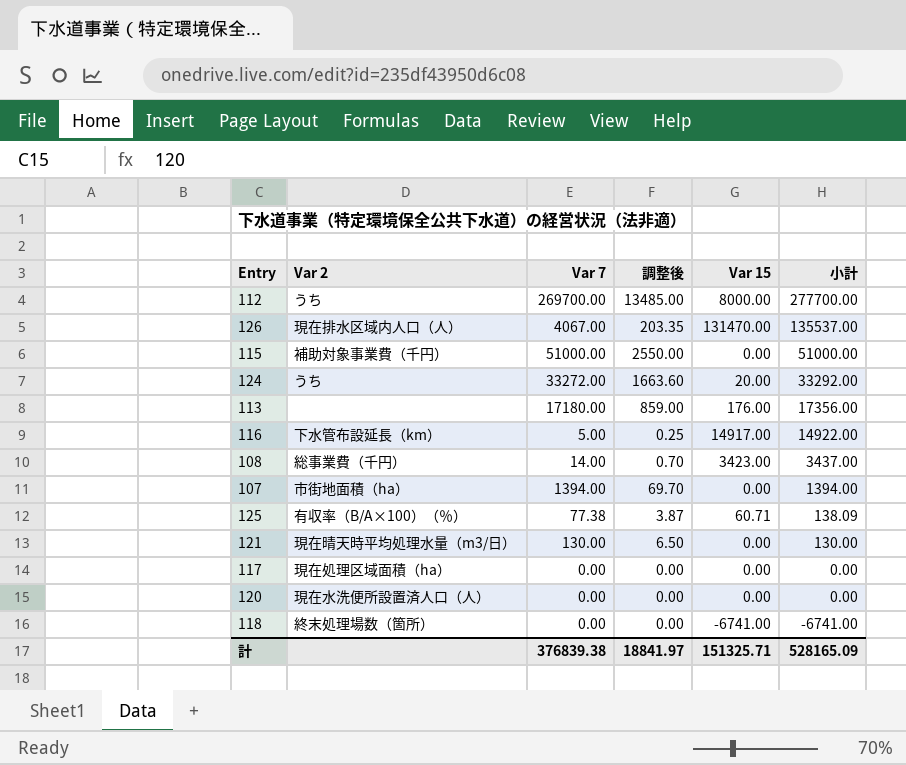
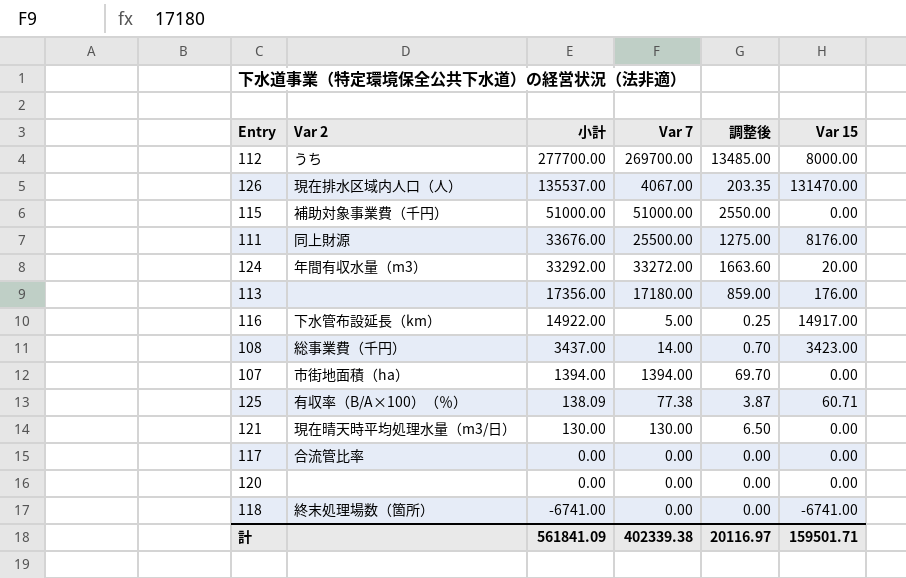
column 小計 | position: 6 -> 3
row 111: none -> 同上財源 | 33676.00 | 25500.00 | 1275.00 | 8176.00
124 | Var 2: うち -> 年間有収水量（m3）
117 | Var 2: 現在処理区域面積（ha） -> 合流管比率
120 | Var 2: 現在水洗便所設置済人口（人） -> none
計 | 小計: 528165.09 -> 561841.09
計 | Var 7: 376839.38 -> 402339.38
計 | 調整後: 18841.97 -> 20116.97
計 | Var 15: 151325.71 -> 159501.71

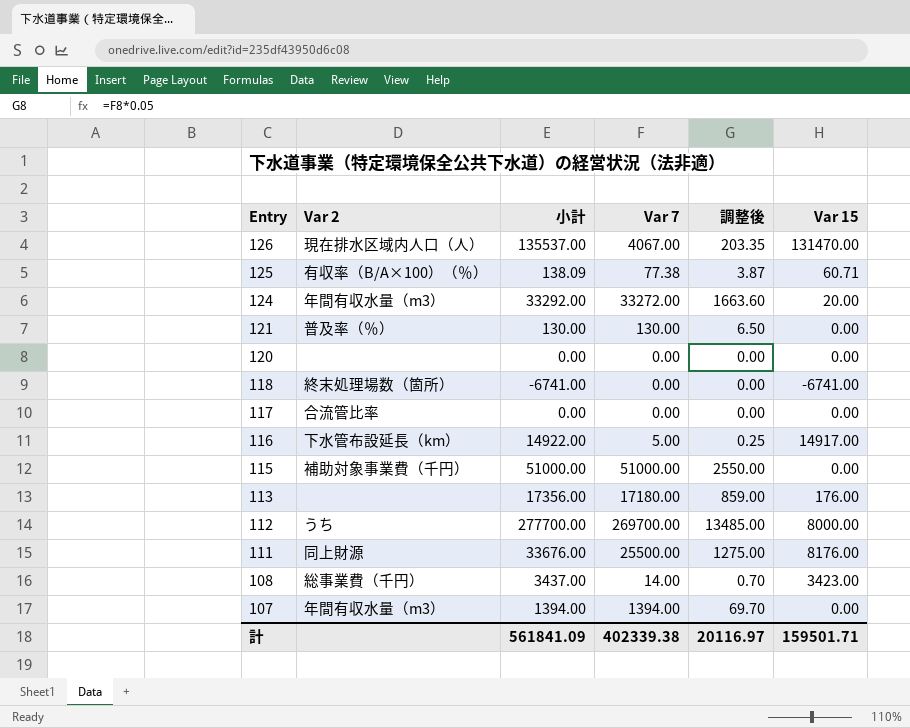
row order: 小計 descending -> Entry descending
121 | Var 2: 現在晴天時平均処理水量（m3/日） -> 普及率（％）
107 | Var 2: 市街地面積（ha） -> 年間有収水量（m3）

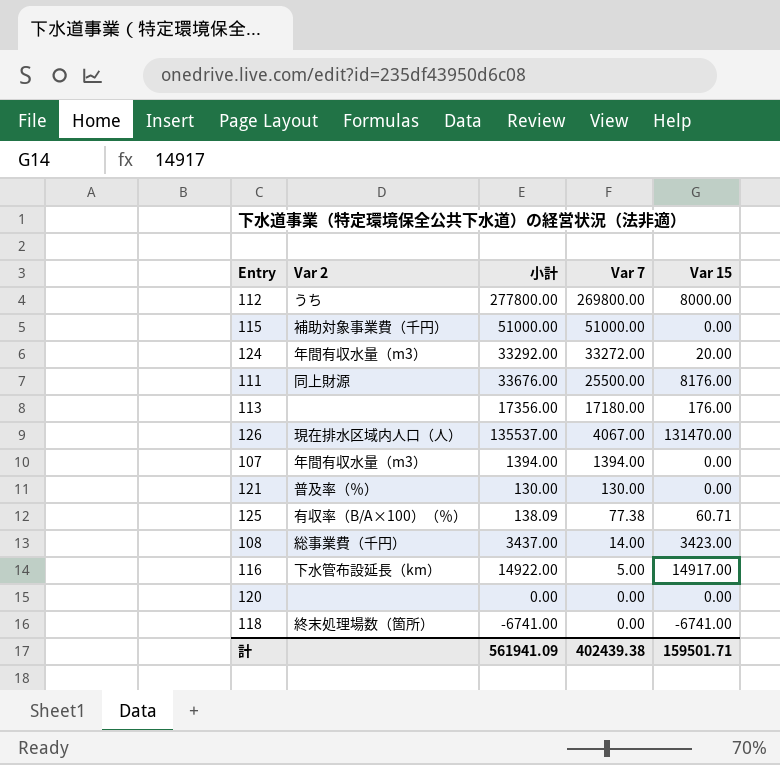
row order: Entry descending -> Var 7 descending
column 調整後 | formula: [Var 7] * 0.05 -> none
row 117: 合流管比率 | 0.00 | 0.00 | 0.00 | 0.00 -> none
112 | 小計: 277700.00 -> 277800.00
112 | Var 7: 269700.00 -> 269800.00
計 | 小計: 561841.09 -> 561941.09
計 | Var 7: 402339.38 -> 402439.38

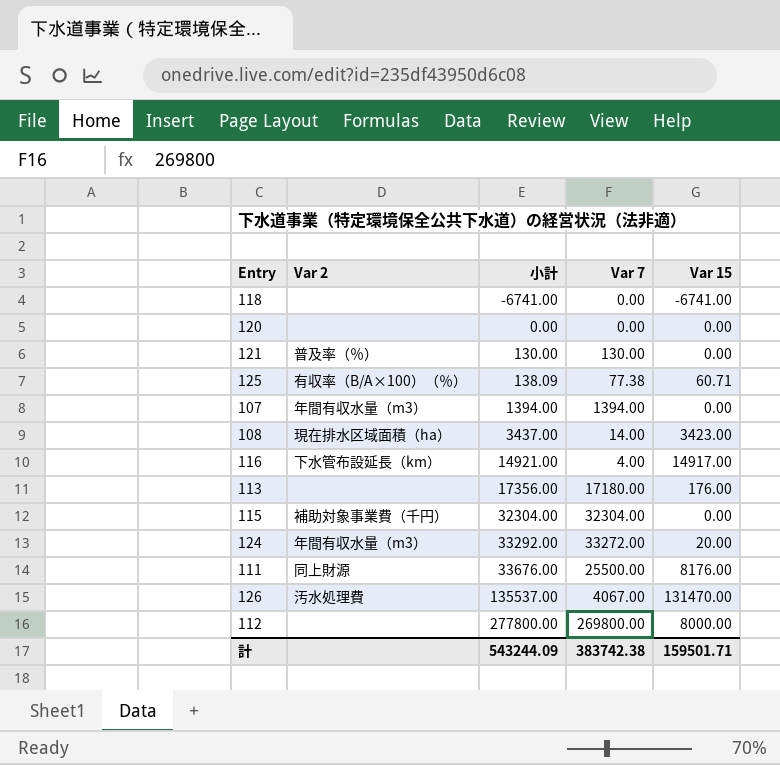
row order: Var 7 descending -> 小計 ascending
118 | Var 2: 終末処理場数（箇所） -> none
108 | Var 2: 総事業費（千円） -> 現在排水区域面積（ha）
116 | 小計: 14922.00 -> 14921.00
116 | Var 7: 5.00 -> 4.00
115 | 小計: 51000.00 -> 32304.00
115 | Var 7: 51000.00 -> 32304.00
126 | Var 2: 現在排水区域内人口（人） -> 汚水処理費
112 | Var 2: うち -> none
計 | 小計: 561941.09 -> 543244.09
計 | Var 7: 402439.38 -> 383742.38

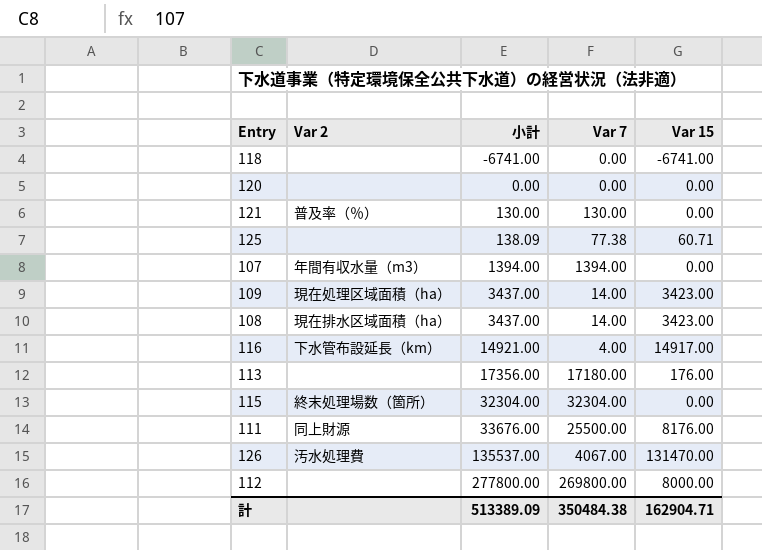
row 124: 年間有収水量（m3） | 33292.00 | 33272.00 | 20.00 -> none
125 | Var 2: 有収率（B/A×100）（％） -> none
row 109: none -> 現在処理区域面積（ha） | 3437.00 | 14.00 | 3423.00
115 | Var 2: 補助対象事業費（千円） -> 終末処理場数（箇所）
計 | 小計: 543244.09 -> 513389.09
計 | Var 7: 383742.38 -> 350484.38
計 | Var 15: 159501.71 -> 162904.71

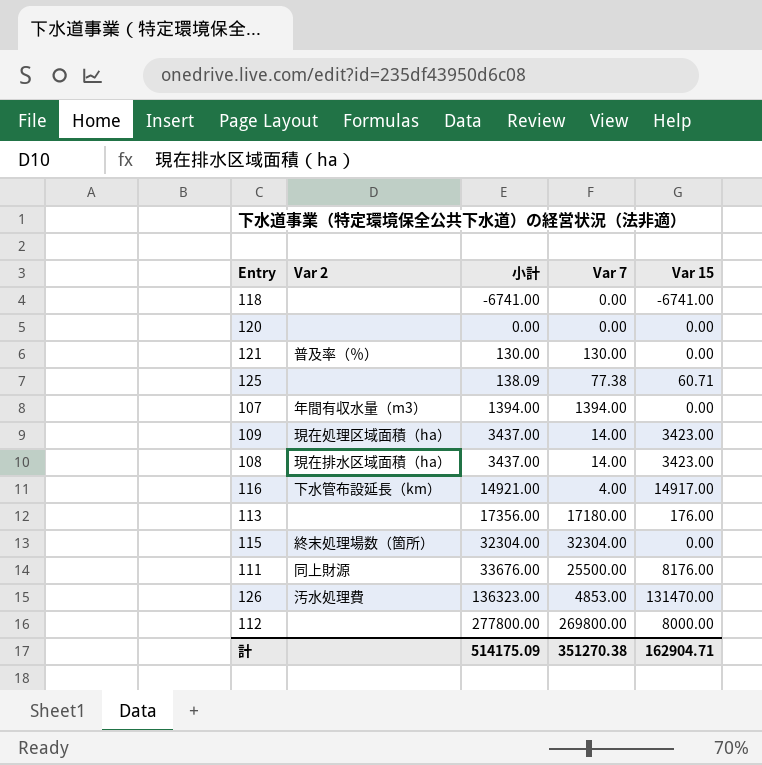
126 | 小計: 135537.00 -> 136323.00
126 | Var 7: 4067.00 -> 4853.00
計 | 小計: 513389.09 -> 514175.09
計 | Var 7: 350484.38 -> 351270.38

